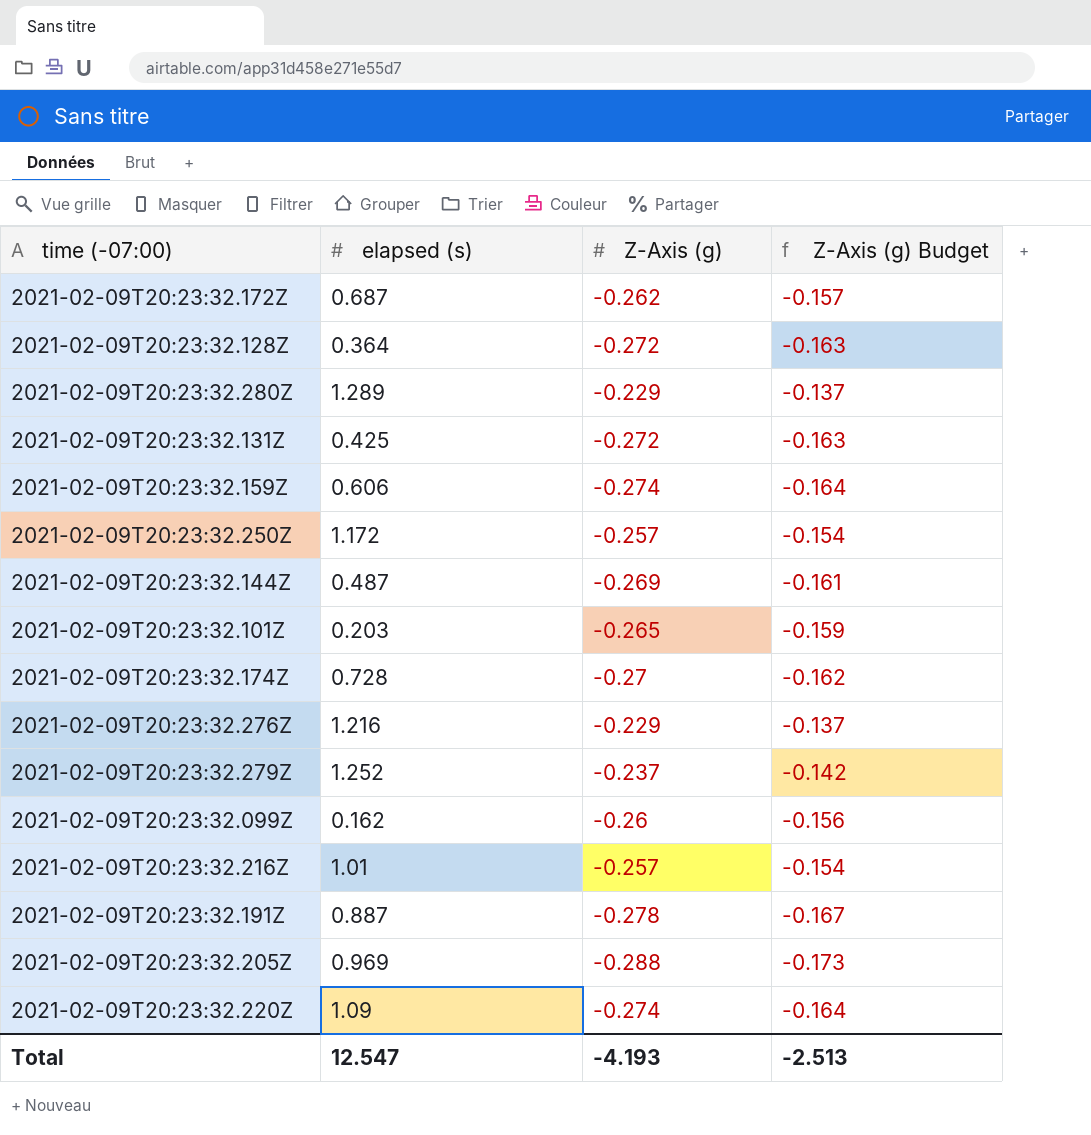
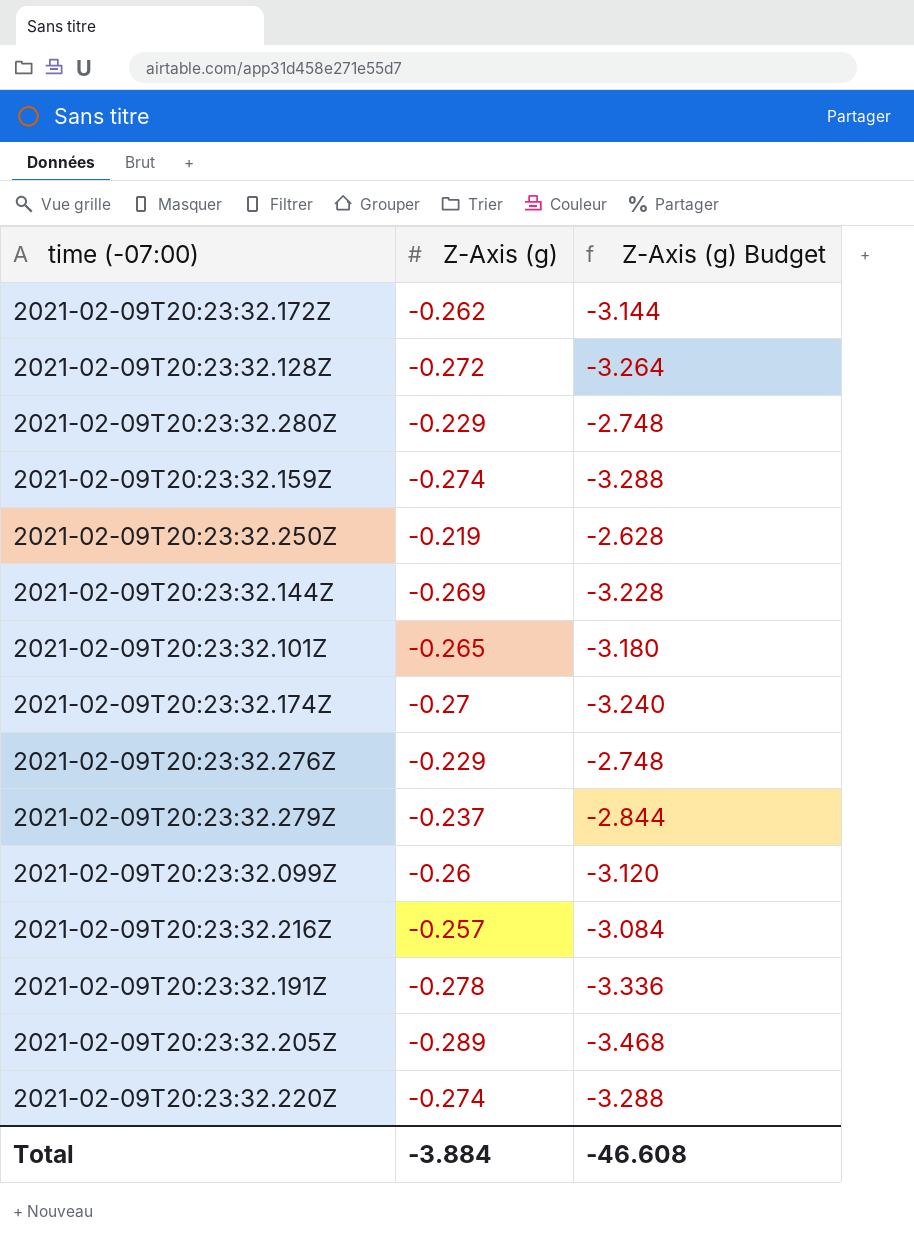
column elapsed (s) | position: 2 -> none
column Z-Axis (g) Budget | formula: [Z-Axis (g)] * 0.6 -> [Z-Axis (g)] * 12
row 2021-02-09T20:23:32.131Z: 0.425 | -0.272 | -0.163 -> none
2021-02-09T20:23:32.250Z | Z-Axis (g): -0.257 -> -0.219
2021-02-09T20:23:32.205Z | Z-Axis (g): -0.288 -> -0.289
Total | Z-Axis (g): -4.193 -> -3.884
Total | Z-Axis (g) Budget: -2.513 -> -46.608

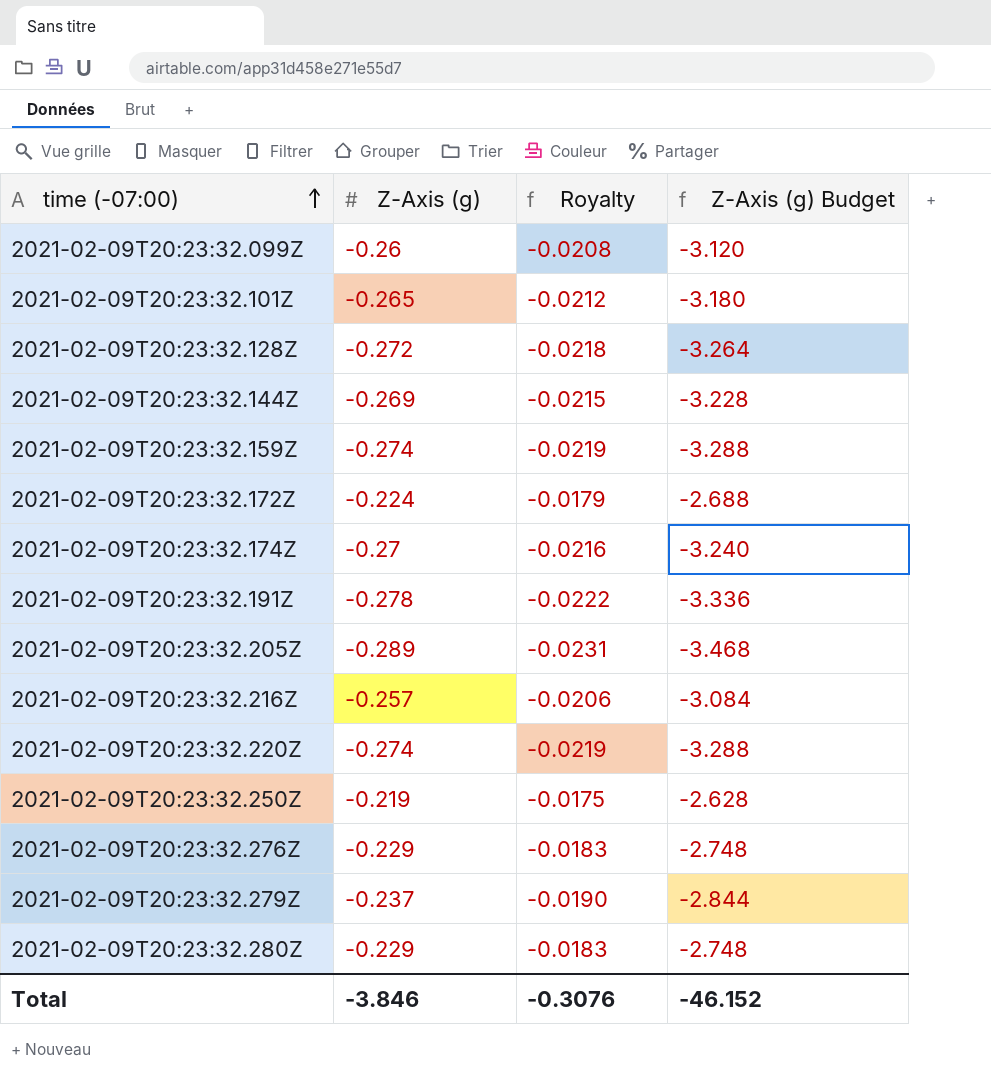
row order: none -> time (-07:00) ascending
column Royalty | formula: none -> [Z-Axis (g)] * 0.08
2021-02-09T20:23:32.172Z | Z-Axis (g): -0.262 -> -0.224
2021-02-09T20:23:32.172Z | Z-Axis (g) Budget: -3.144 -> -2.688
Total | Z-Axis (g): -3.884 -> -3.846
Total | Z-Axis (g) Budget: -46.608 -> -46.152

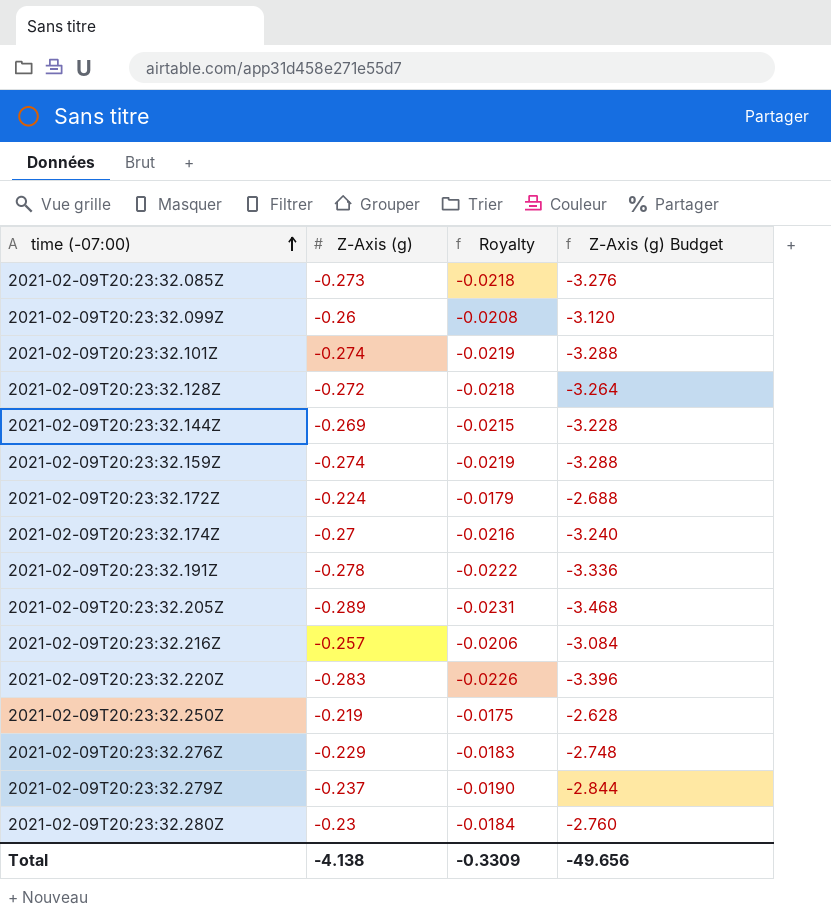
row 2021-02-09T20:23:32.085Z: none -> -0.273 | -0.0218 | -3.276
2021-02-09T20:23:32.101Z | Z-Axis (g): -0.265 -> -0.274
2021-02-09T20:23:32.101Z | Royalty: -0.0212 -> -0.0219
2021-02-09T20:23:32.101Z | Z-Axis (g) Budget: -3.180 -> -3.288
2021-02-09T20:23:32.220Z | Z-Axis (g): -0.274 -> -0.283
2021-02-09T20:23:32.220Z | Royalty: -0.0219 -> -0.0226
2021-02-09T20:23:32.220Z | Z-Axis (g) Budget: -3.288 -> -3.396
2021-02-09T20:23:32.280Z | Z-Axis (g): -0.229 -> -0.23
2021-02-09T20:23:32.280Z | Royalty: -0.0183 -> -0.0184
2021-02-09T20:23:32.280Z | Z-Axis (g) Budget: -2.748 -> -2.760
Total | Z-Axis (g): -3.846 -> -4.138
Total | Royalty: -0.3076 -> -0.3309
Total | Z-Axis (g) Budget: -46.152 -> -49.656

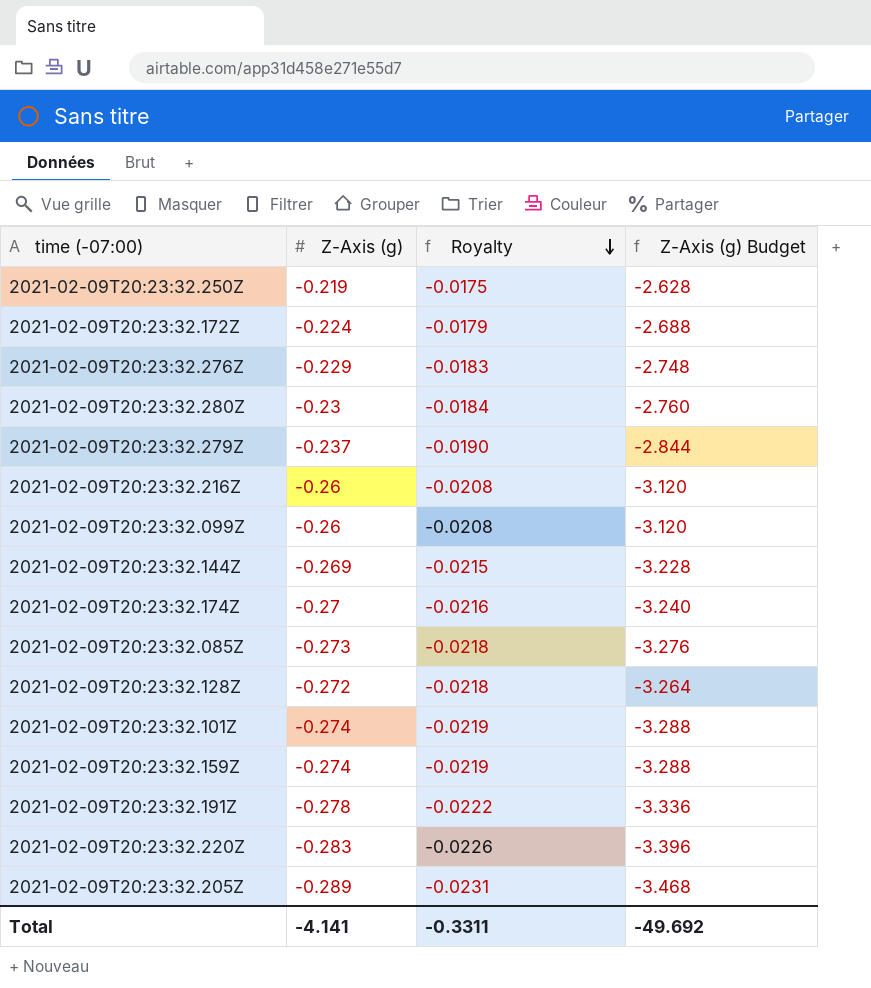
row order: time (-07:00) ascending -> Royalty descending
2021-02-09T20:23:32.216Z | Z-Axis (g): -0.257 -> -0.26
2021-02-09T20:23:32.216Z | Royalty: -0.0206 -> -0.0208
2021-02-09T20:23:32.216Z | Z-Axis (g) Budget: -3.084 -> -3.120
Total | Z-Axis (g): -4.138 -> -4.141
Total | Royalty: -0.3309 -> -0.3311
Total | Z-Axis (g) Budget: -49.656 -> -49.692

